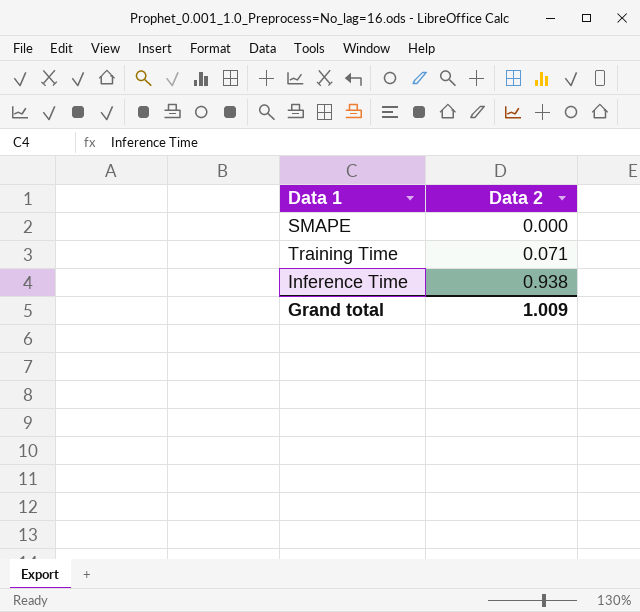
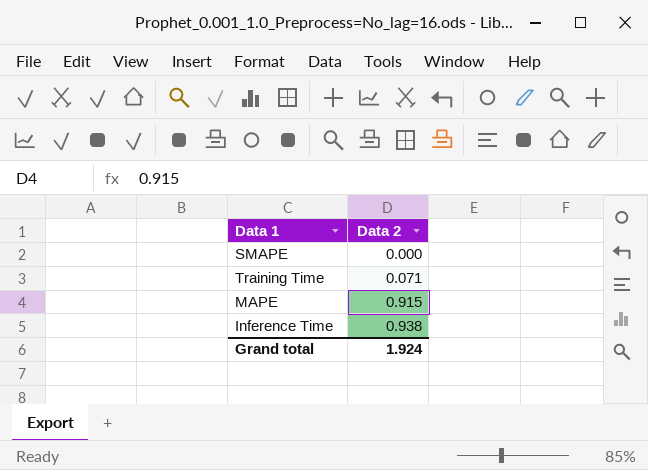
row MAPE: none -> 0.915
Grand total | Data 2: 1.009 -> 1.924

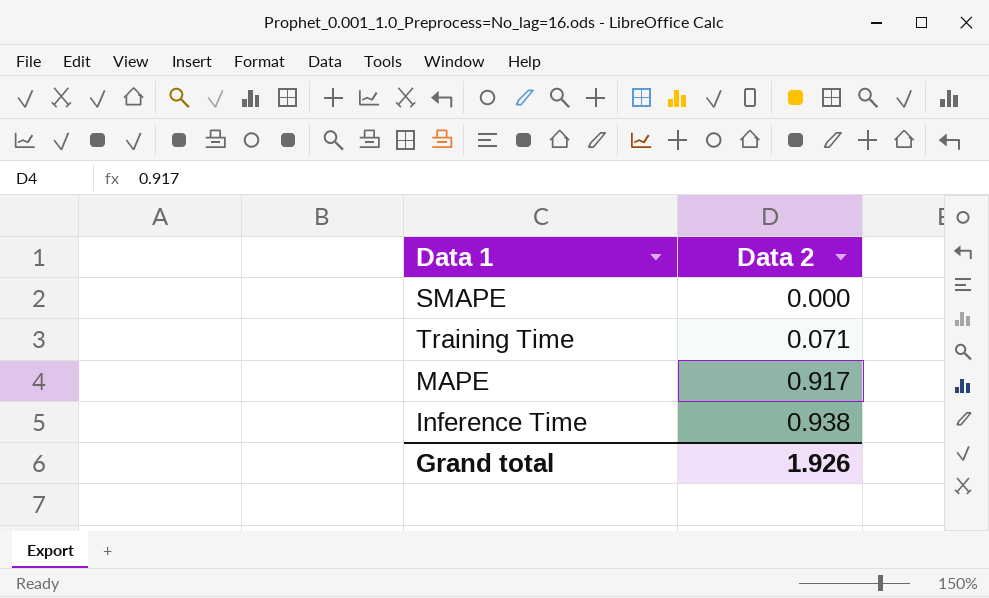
MAPE | Data 2: 0.915 -> 0.917
Grand total | Data 2: 1.924 -> 1.926

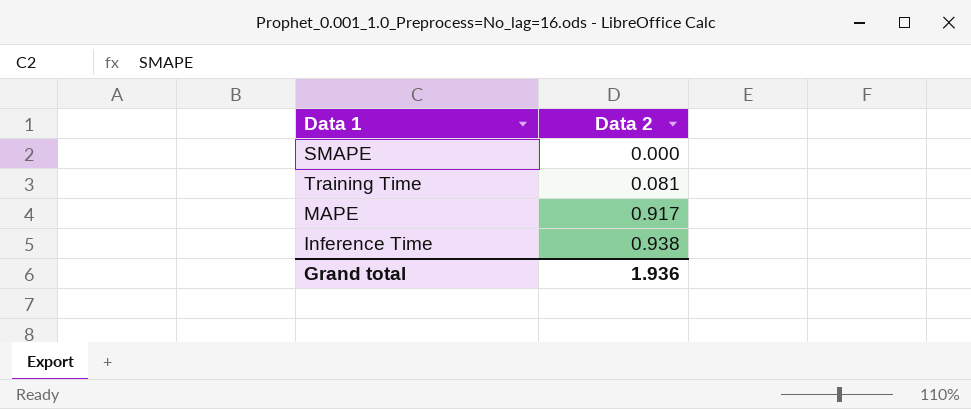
Training Time | Data 2: 0.071 -> 0.081
Grand total | Data 2: 1.926 -> 1.936

